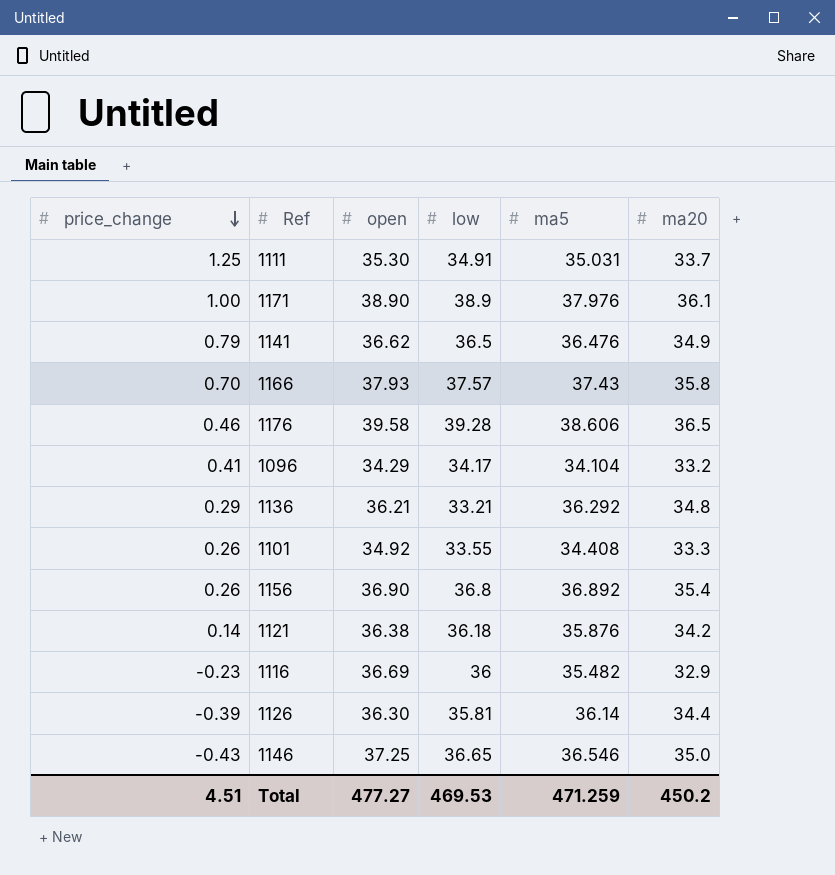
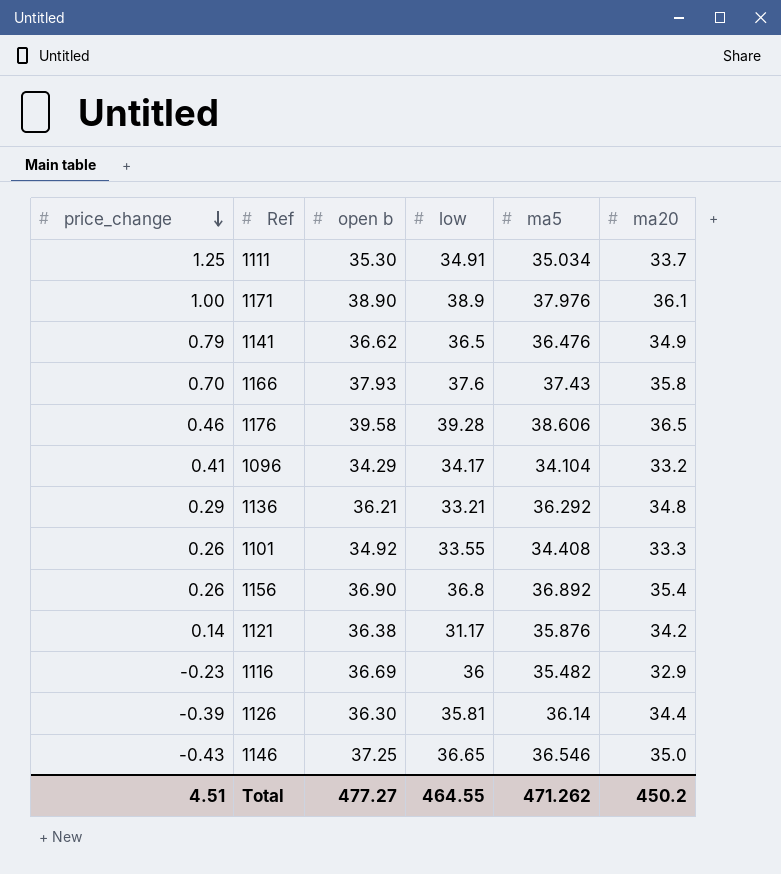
column name: open -> open b
1111 | ma5: 35.031 -> 35.034
1166 | low: 37.57 -> 37.6
1121 | low: 36.18 -> 31.17
Total | low: 469.53 -> 464.55
Total | ma5: 471.259 -> 471.262

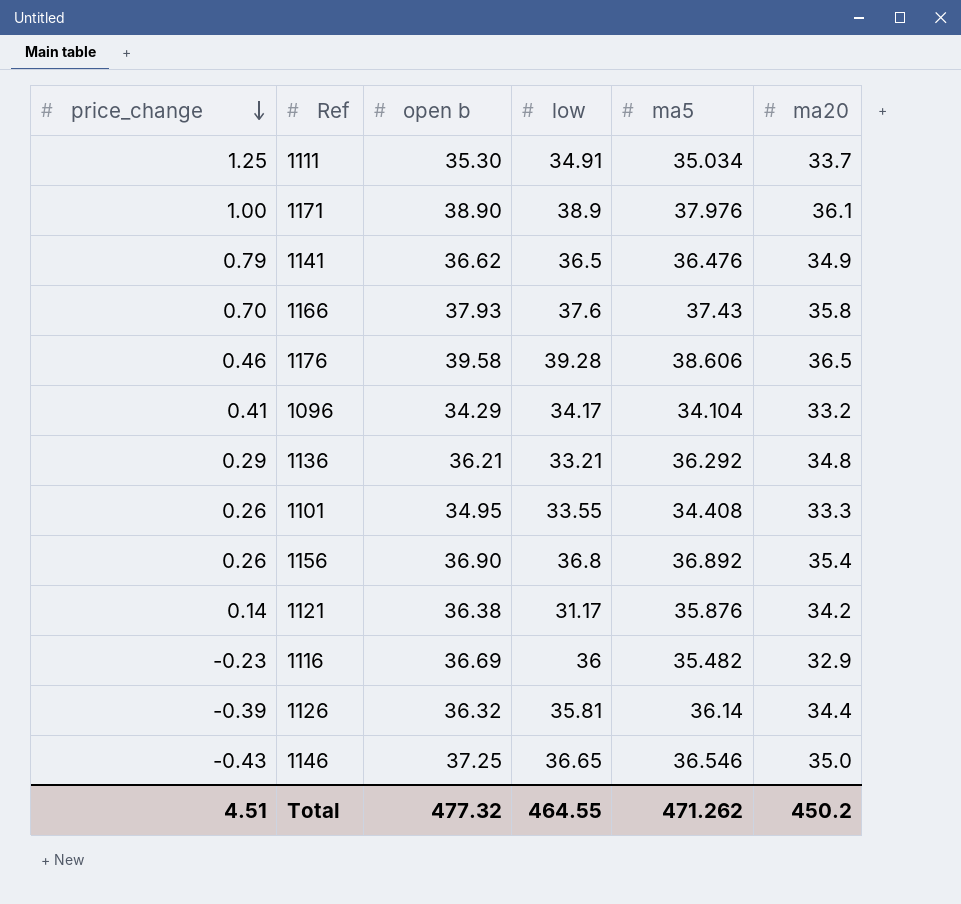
1101 | open b: 34.92 -> 34.95
1126 | open b: 36.30 -> 36.32
Total | open b: 477.27 -> 477.32

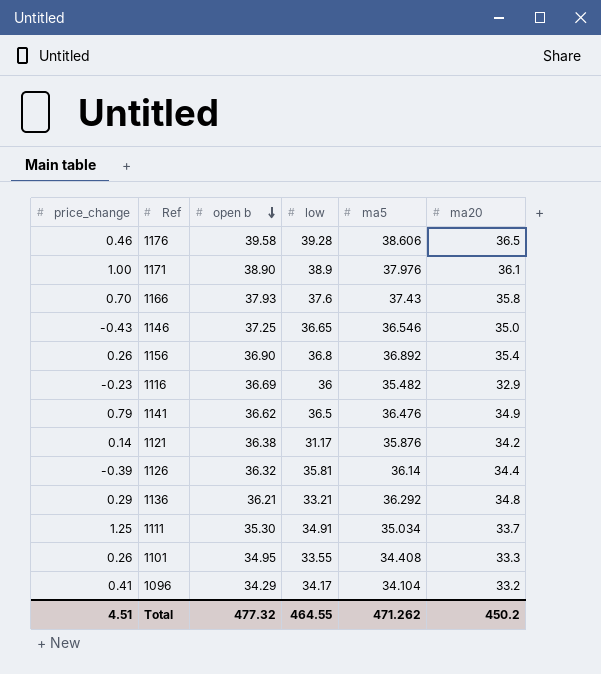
row order: price_change descending -> open b descending

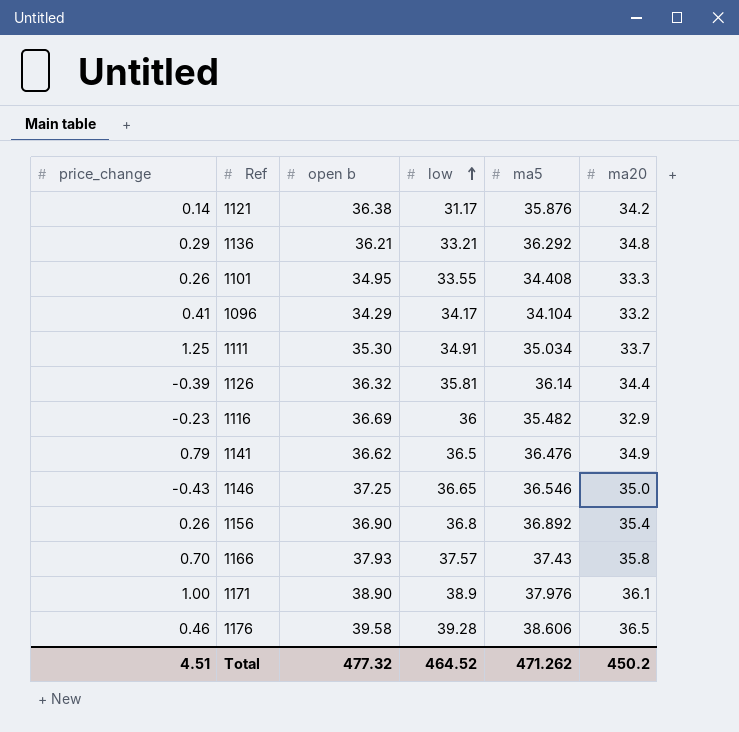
row order: open b descending -> low ascending
1166 | low: 37.6 -> 37.57
Total | low: 464.55 -> 464.52

